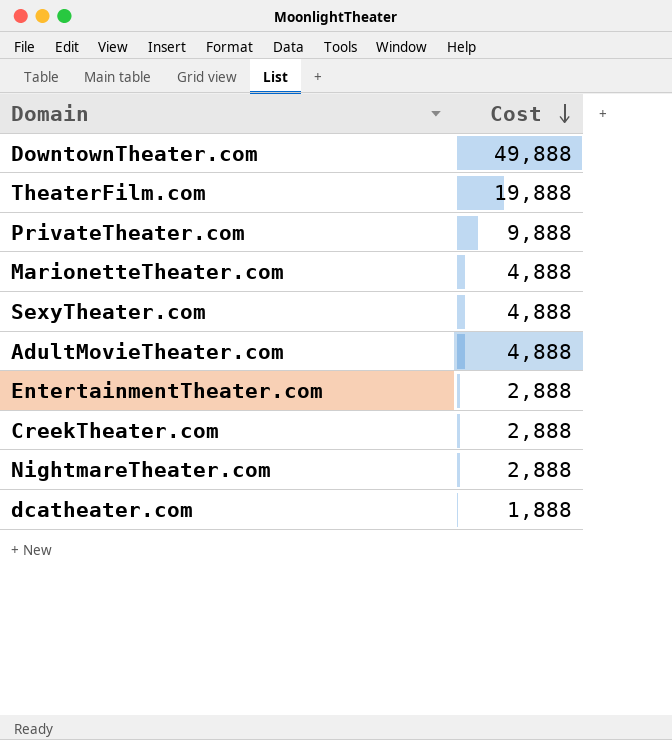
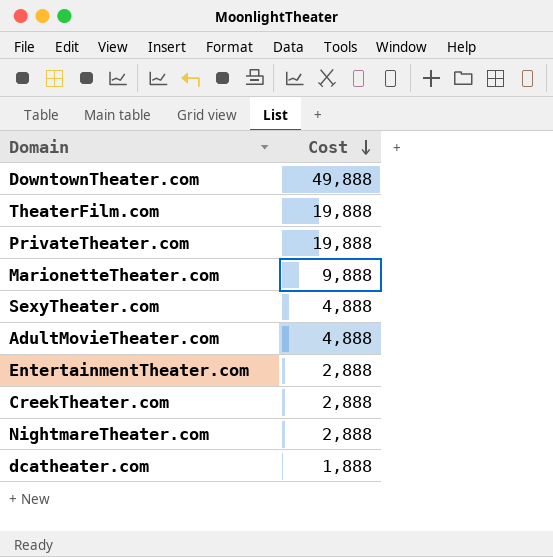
PrivateTheater.com | Cost: 9,888 -> 19,888
MarionetteTheater.com | Cost: 4,888 -> 9,888

